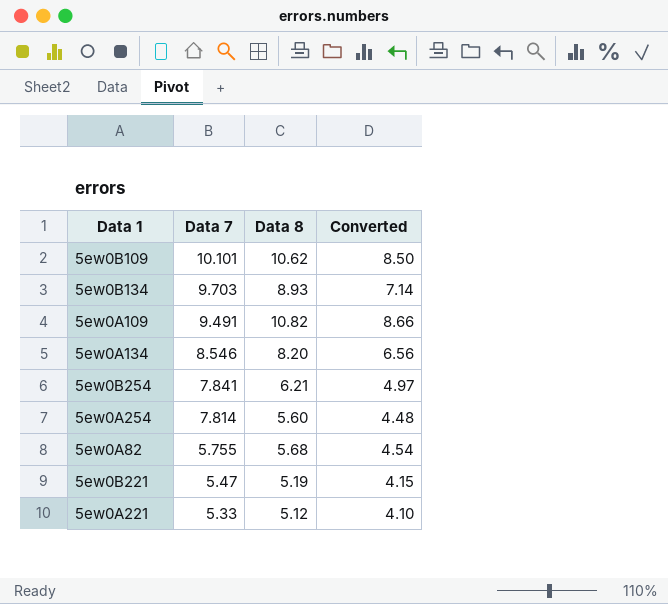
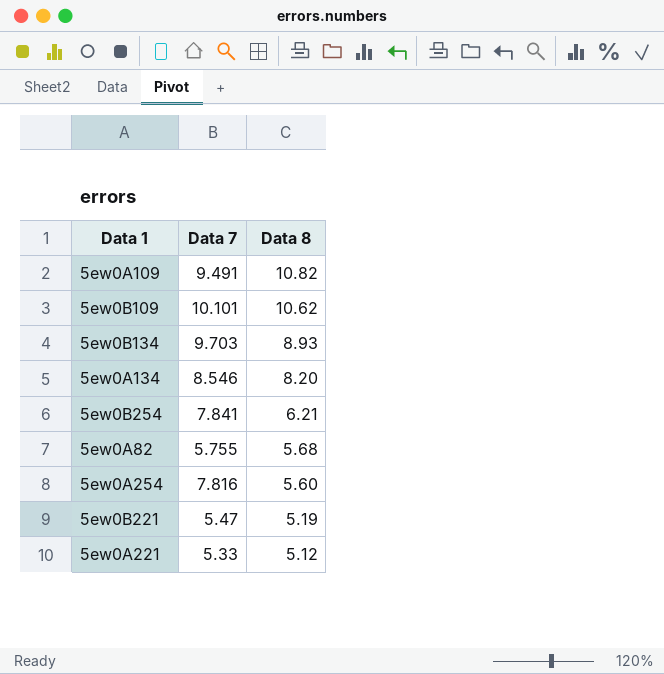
row order: Data 7 descending -> Data 8 descending
column Converted | formula: [Data 8] * 0.8 -> none
5ew0A254 | Data 7: 7.814 -> 7.816

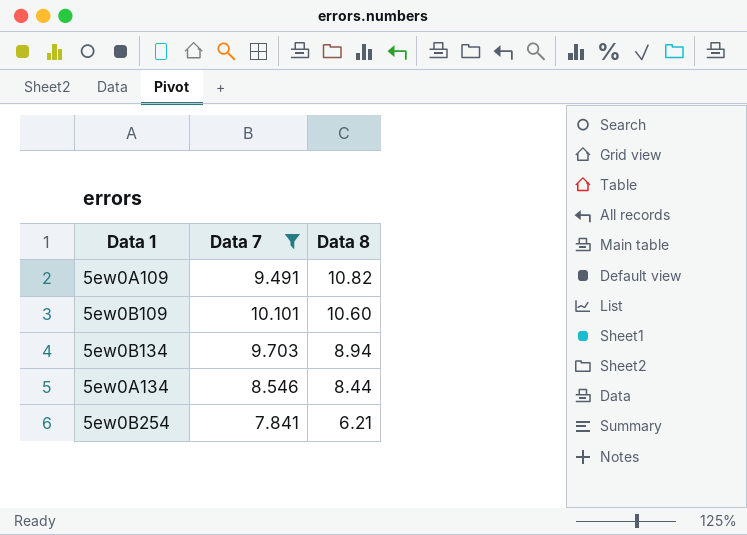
filter: none -> Data 7 >= 7.841
5ew0B109 | Data 8: 10.62 -> 10.60
5ew0B134 | Data 8: 8.93 -> 8.94
5ew0A134 | Data 8: 8.20 -> 8.44

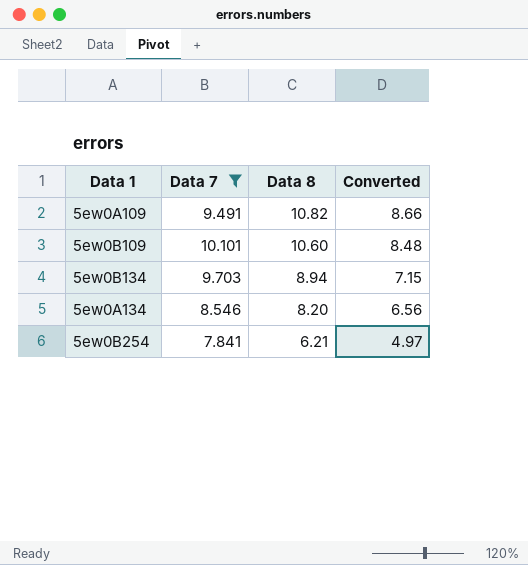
column Converted | formula: none -> [Data 8] * 0.8
5ew0A134 | Data 8: 8.44 -> 8.20

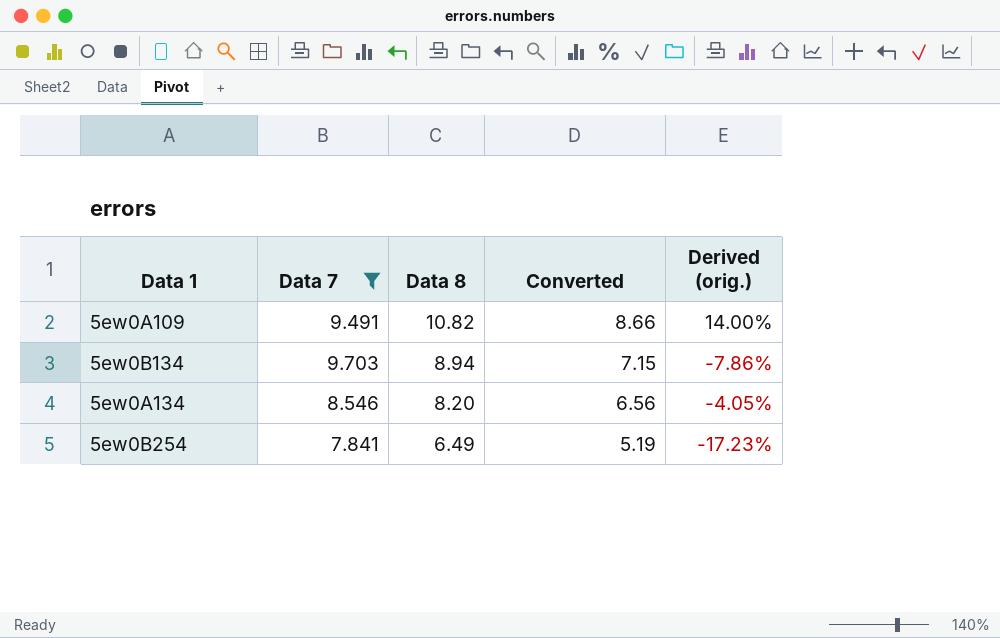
column Derived (orig.) | formula: none -> ([Data 8] - [Data 7]) / [Data 7]
row 5ew0B109: 10.101 | 10.60 | 8.48 -> none
5ew0B254 | Data 8: 6.21 -> 6.49
5ew0B254 | Converted: 4.97 -> 5.19

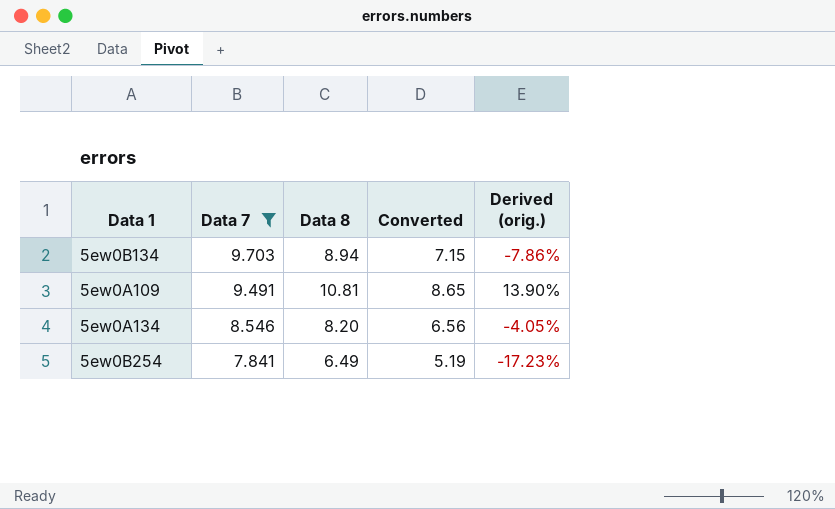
row order: Data 8 descending -> Data 7 descending
5ew0A109 | Data 8: 10.82 -> 10.81
5ew0A109 | Converted: 8.66 -> 8.65
5ew0A109 | Derived (orig.): 14.00% -> 13.90%

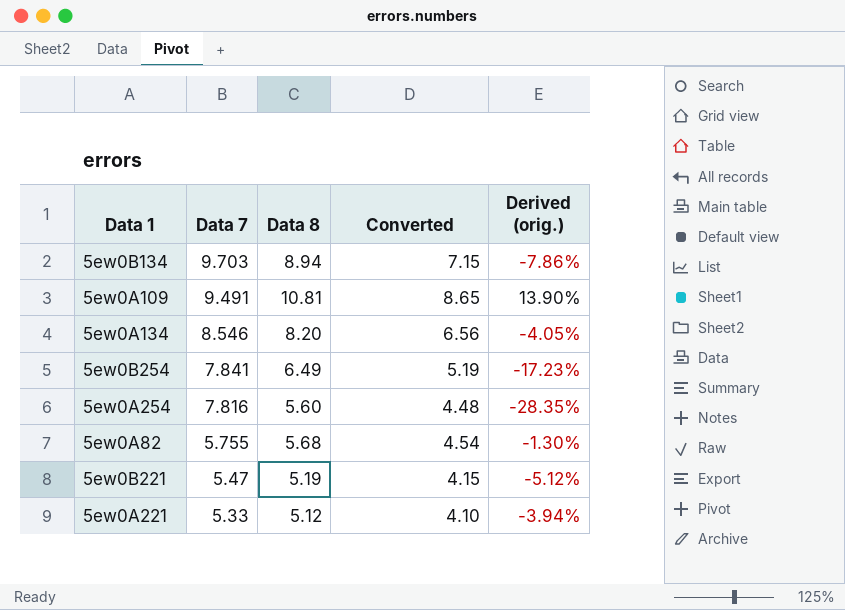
filter: Data 7 >= 7.841 -> none

